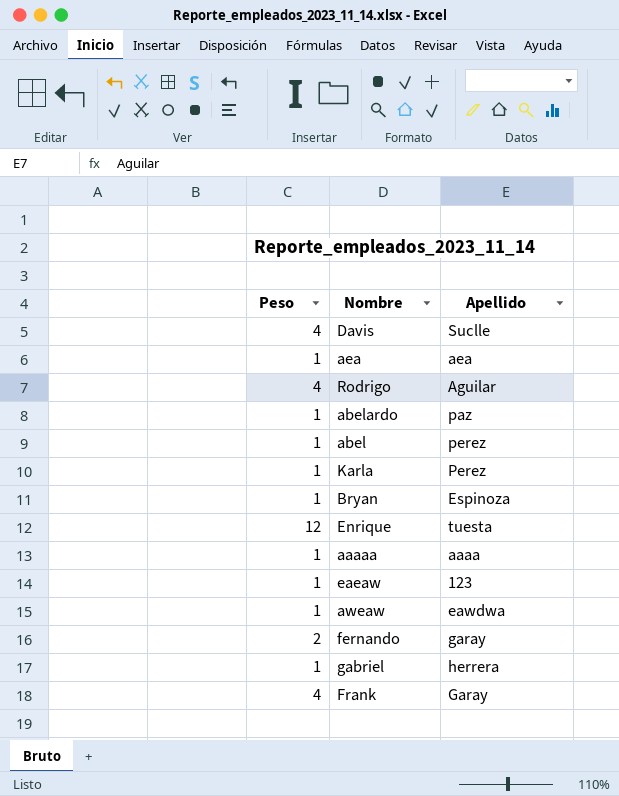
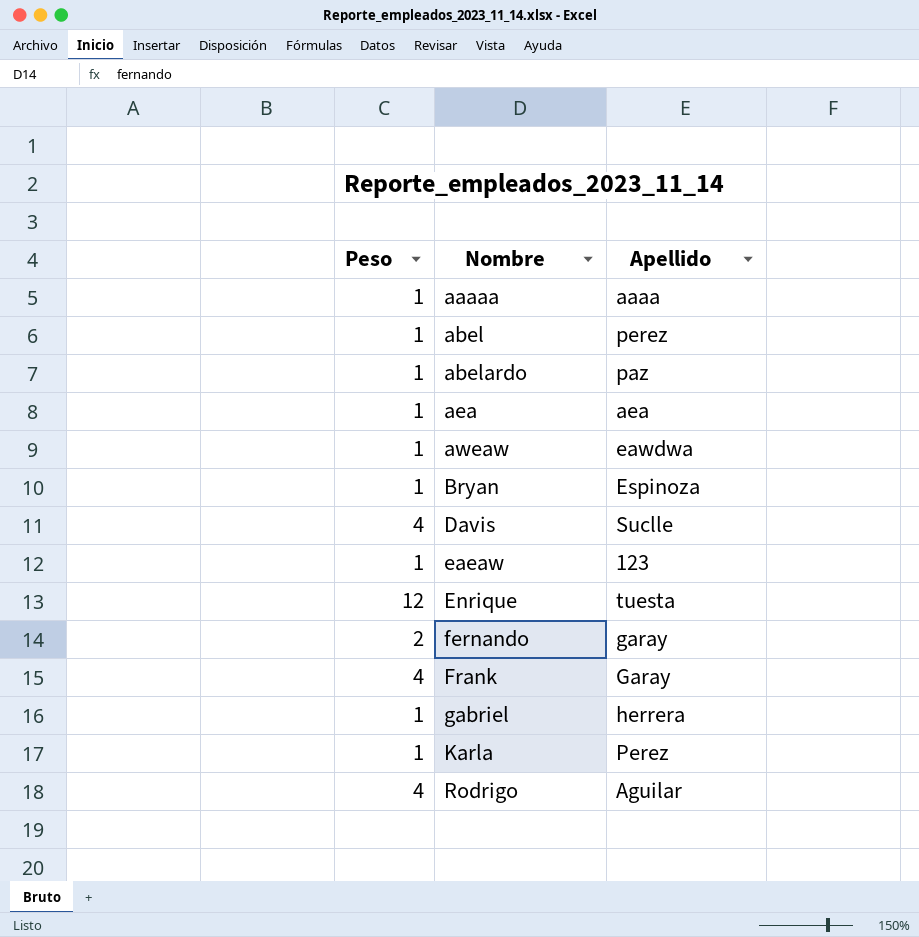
row order: none -> Nombre ascending

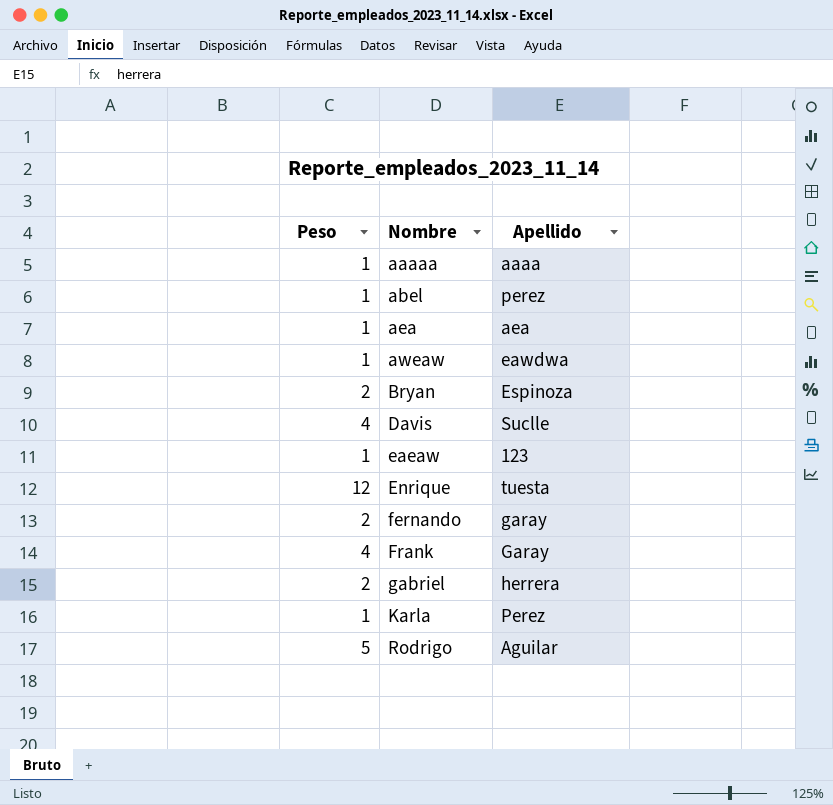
row abelardo: 1 | paz -> none
Bryan | Peso: 1 -> 2
gabriel | Peso: 1 -> 2
Rodrigo | Peso: 4 -> 5

